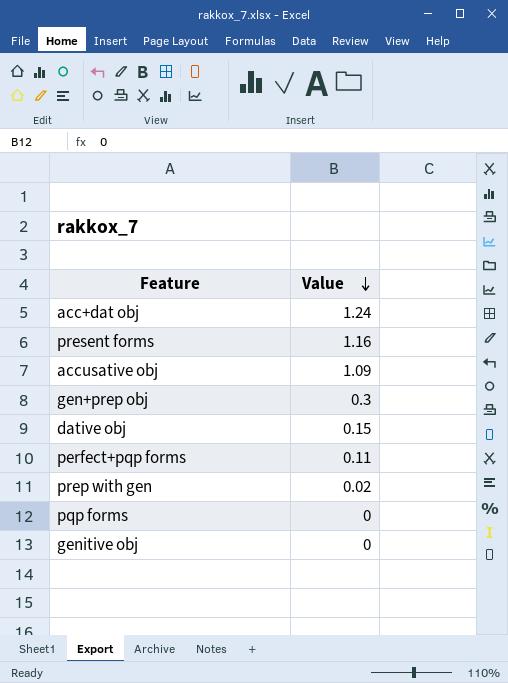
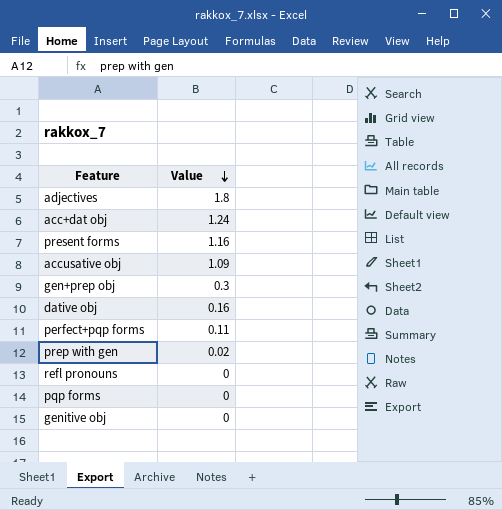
row adjectives: none -> 1.8
dative obj | Value: 0.15 -> 0.16
row refl pronouns: none -> 0

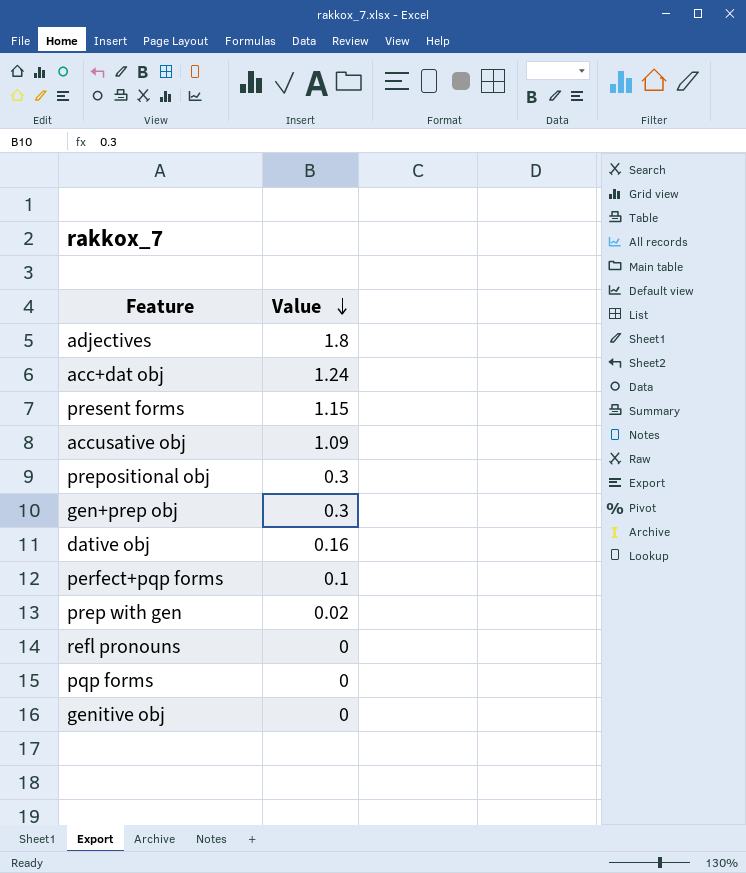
present forms | Value: 1.16 -> 1.15
row prepositional obj: none -> 0.3
perfect+pqp forms | Value: 0.11 -> 0.1

